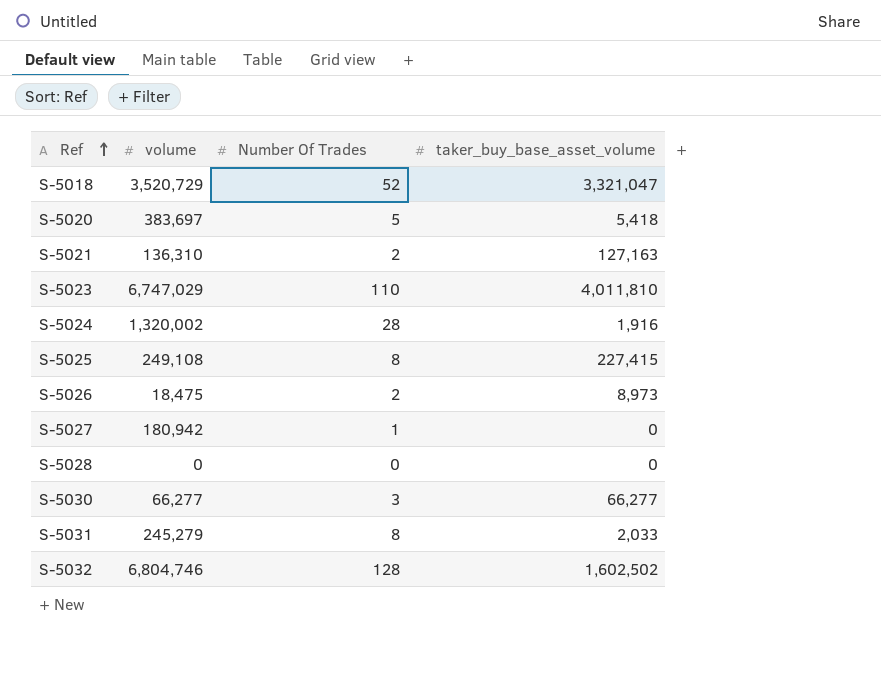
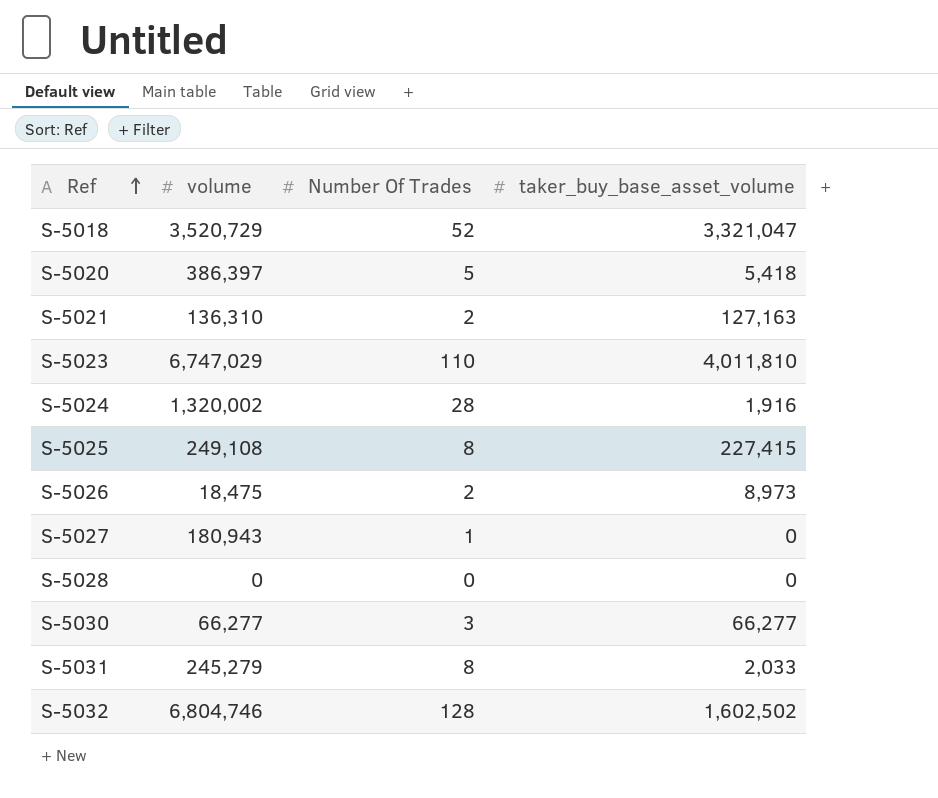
S-5020 | volume: 383,697 -> 386,397
S-5027 | volume: 180,942 -> 180,943

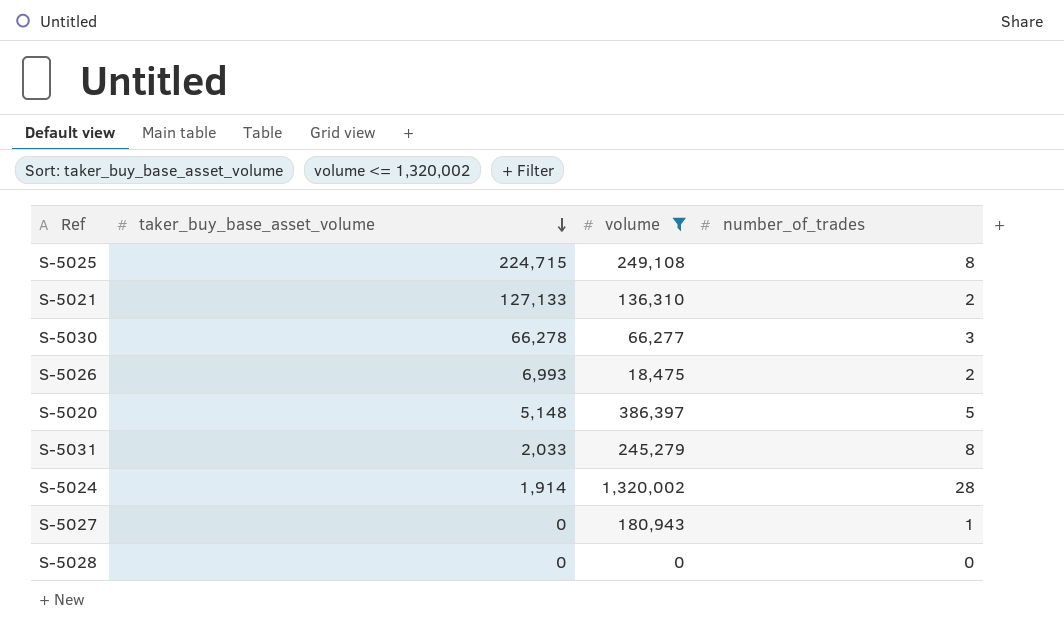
filter: none -> volume <= 1,320,002
row order: Ref ascending -> taker_buy_base_asset_volume descending
column taker_buy_base_asset_volume | position: 4 -> 2
column name: Number Of Trades -> number_of_trades
S-5025 | taker_buy_base_asset_volume: 227,415 -> 224,715
S-5021 | taker_buy_base_asset_volume: 127,163 -> 127,133
S-5030 | taker_buy_base_asset_volume: 66,277 -> 66,278
S-5026 | taker_buy_base_asset_volume: 8,973 -> 6,993
S-5020 | taker_buy_base_asset_volume: 5,418 -> 5,148
S-5024 | taker_buy_base_asset_volume: 1,916 -> 1,914

